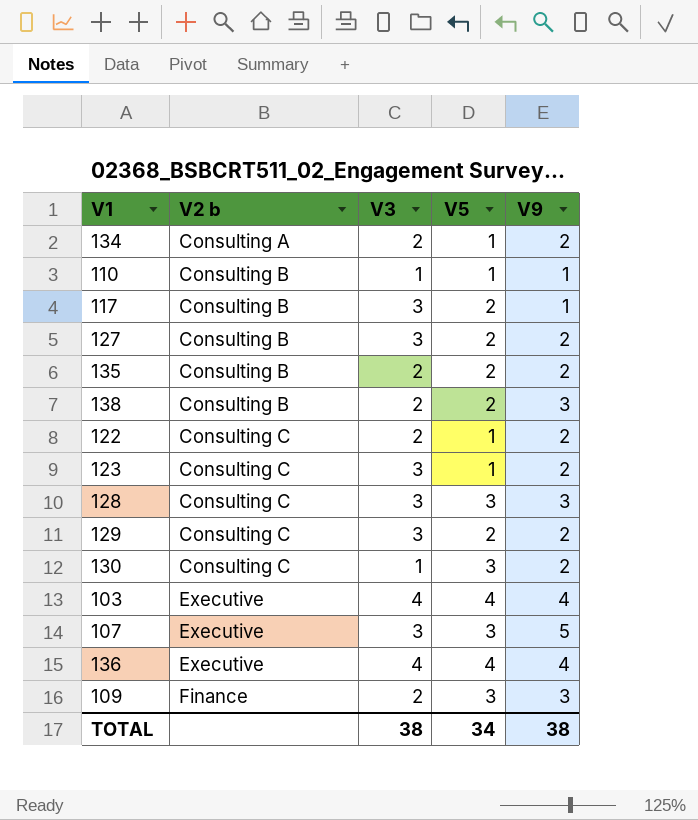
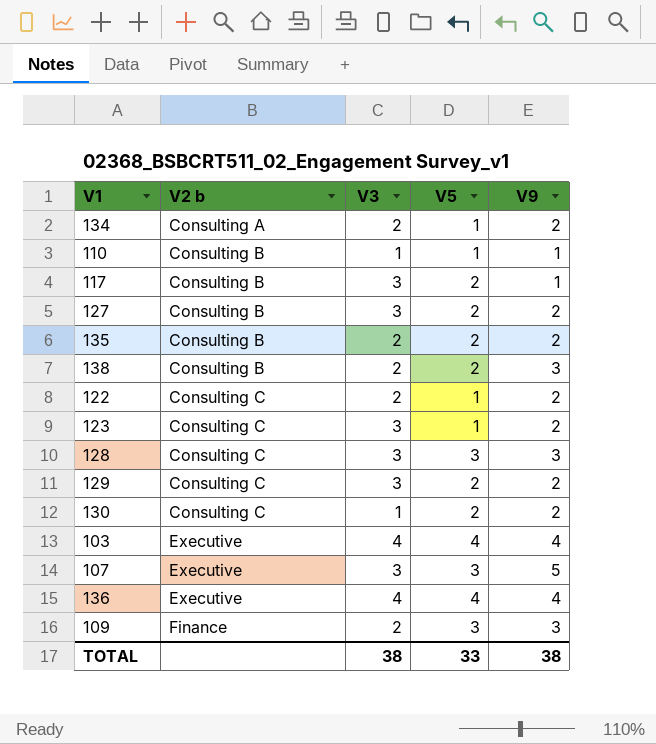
130 | V5: 3 -> 2
TOTAL | V5: 34 -> 33

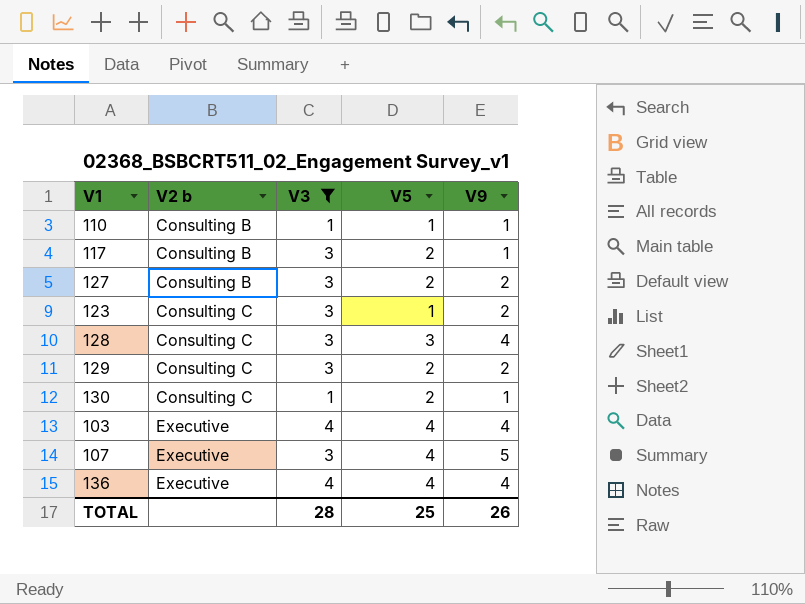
filter: none -> V3 != 2
128 | V9: 3 -> 4
130 | V9: 2 -> 1
107 | V5: 3 -> 4
TOTAL | V3: 38 -> 28
TOTAL | V5: 33 -> 25
TOTAL | V9: 38 -> 26

